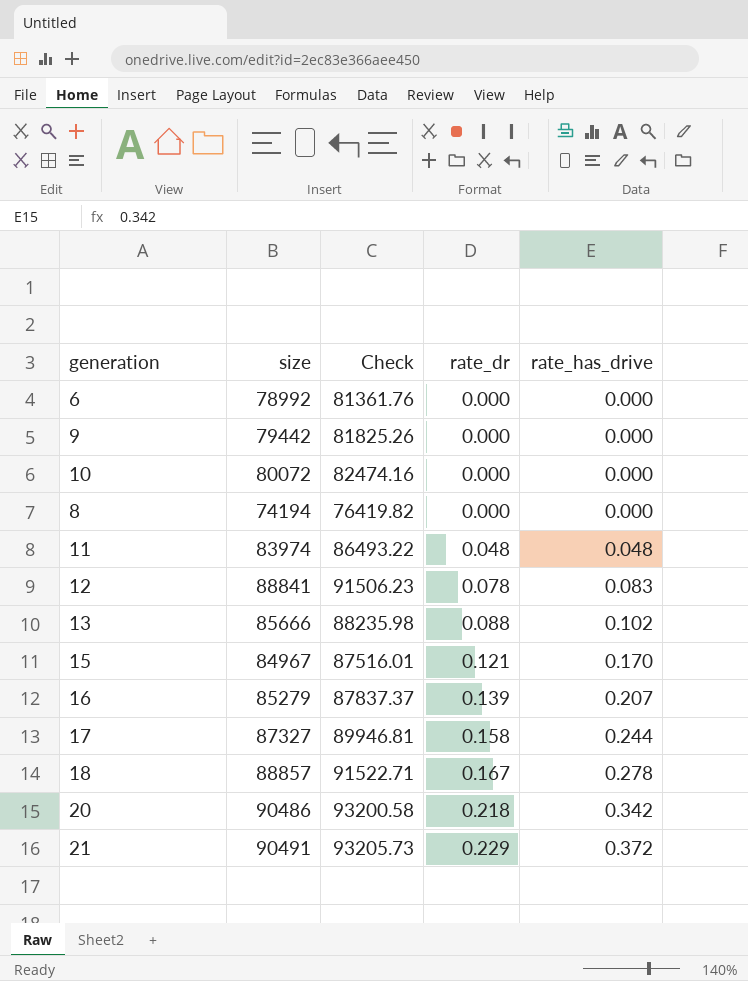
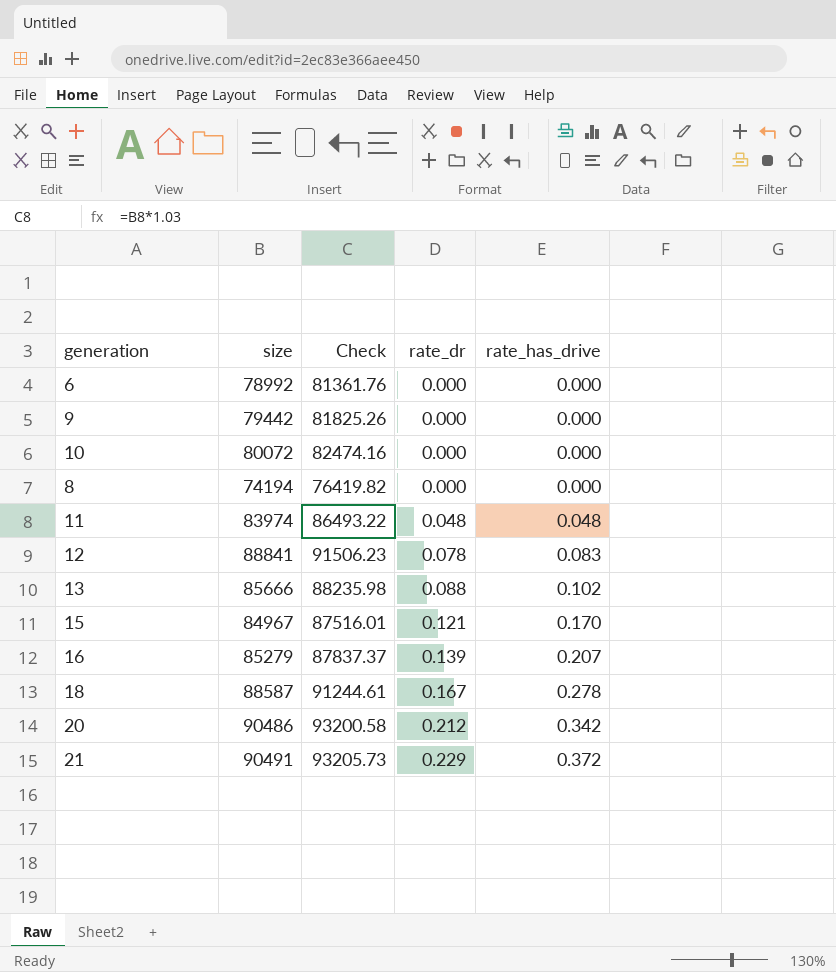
row 17: 87327 | 89946.81 | 0.158 | 0.244 -> none
18 | size: 88857 -> 88587
18 | Check: 91522.71 -> 91244.61
20 | rate_dr: 0.218 -> 0.212

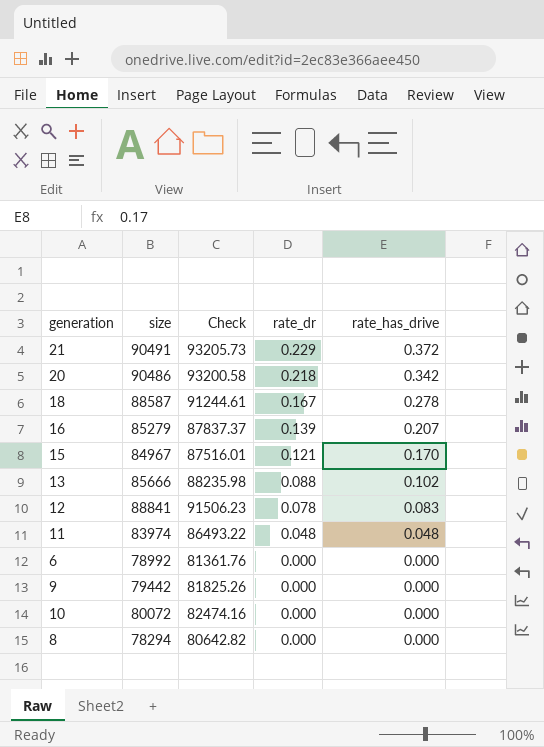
row order: rate_dr ascending -> rate_dr descending
20 | rate_dr: 0.212 -> 0.218
8 | size: 74194 -> 78294
8 | Check: 76419.82 -> 80642.82

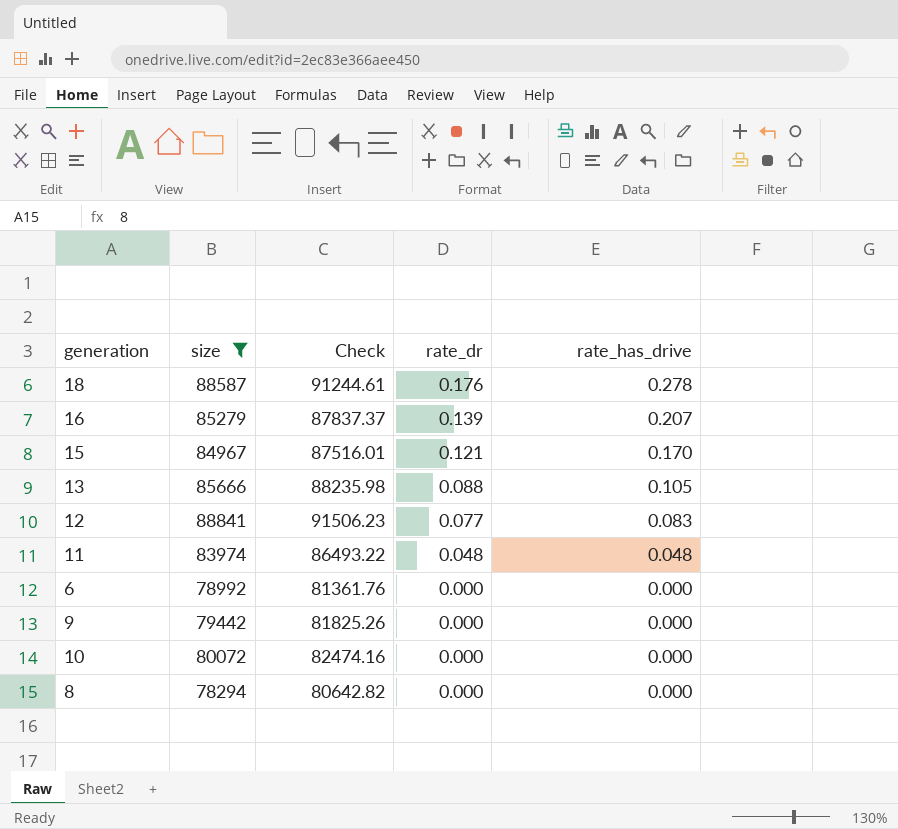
filter: none -> size <= 88841
18 | rate_dr: 0.167 -> 0.176
13 | rate_has_drive: 0.102 -> 0.105
12 | rate_dr: 0.078 -> 0.077

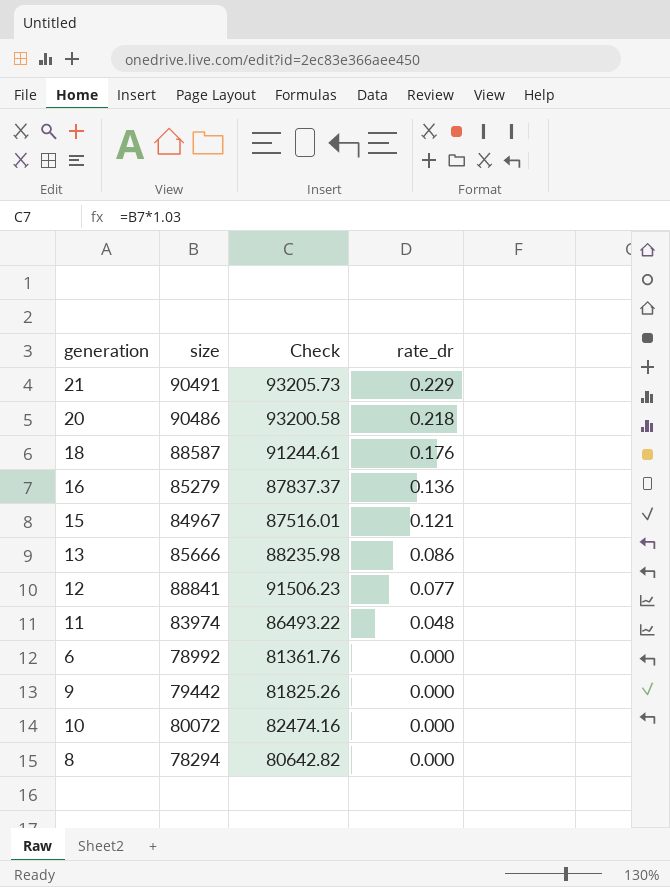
filter: size <= 88841 -> none
column rate_has_drive | position: 5 -> none
16 | rate_dr: 0.139 -> 0.136
13 | rate_dr: 0.088 -> 0.086

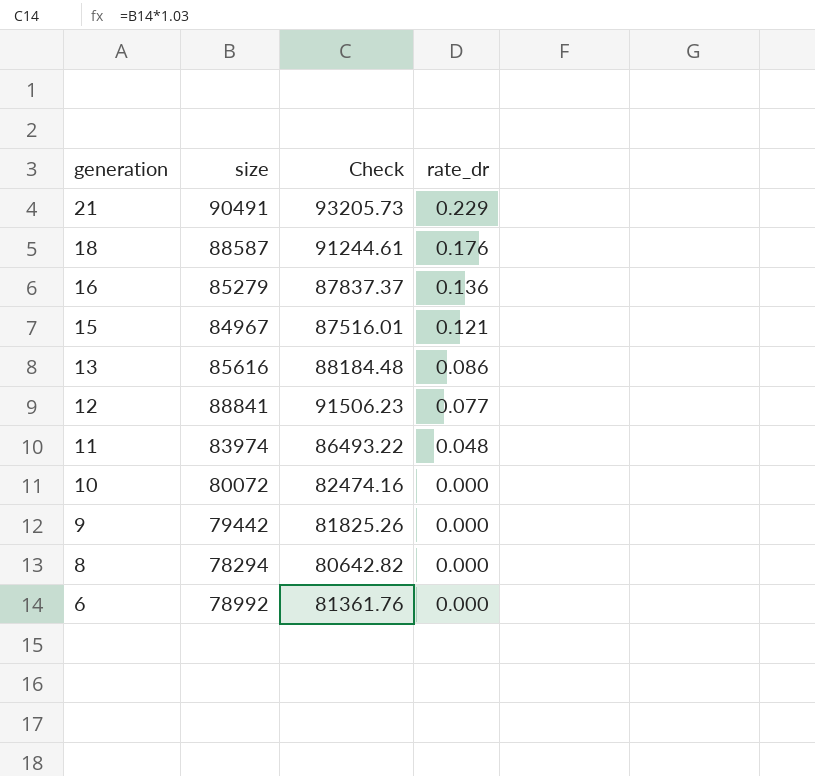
row order: rate_dr descending -> generation descending
row 20: 90486 | 93200.58 | 0.218 -> none
13 | size: 85666 -> 85616
13 | Check: 88235.98 -> 88184.48

